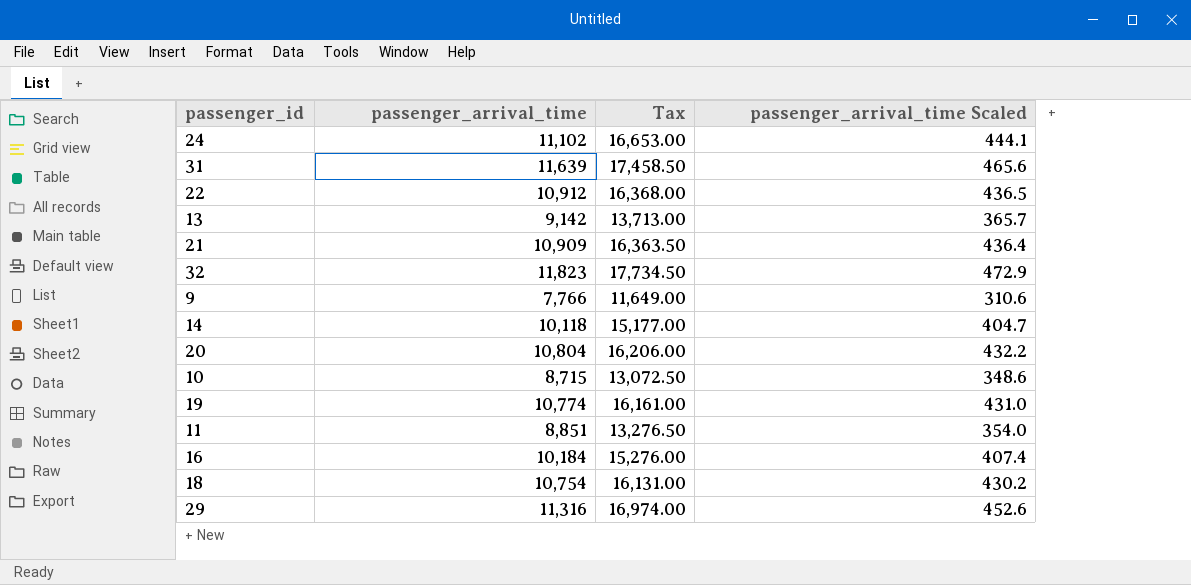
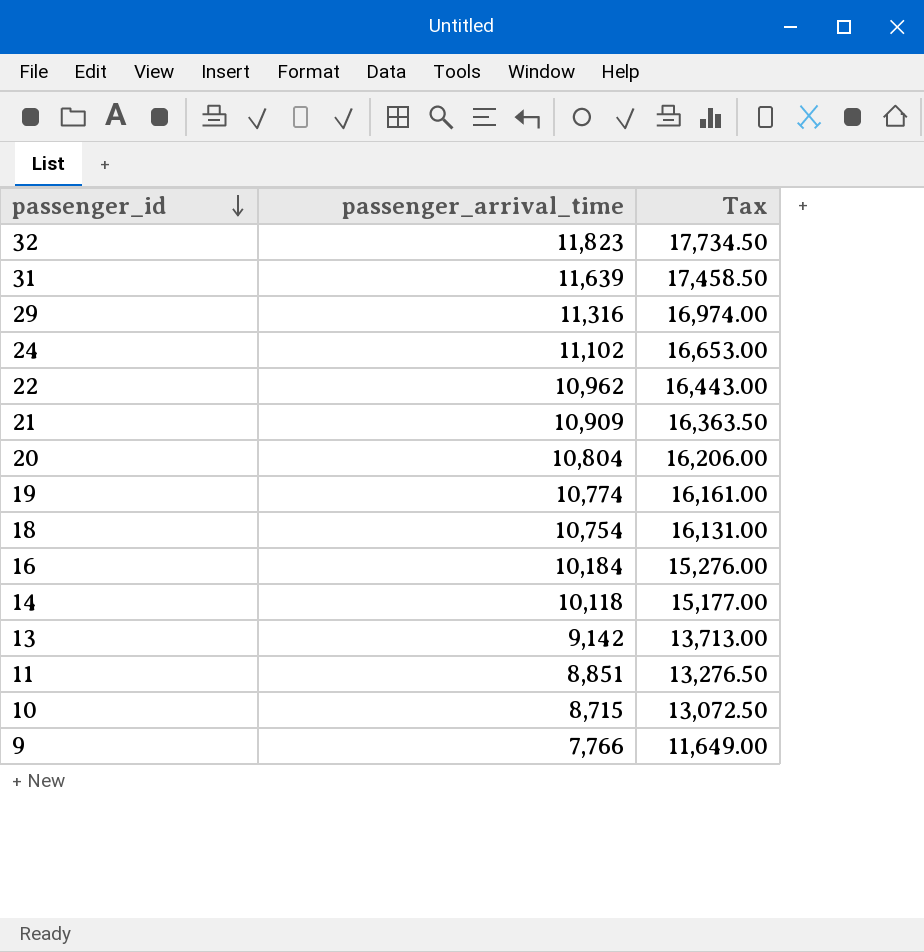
row order: none -> passenger_id descending
column passenger_arrival_time Scaled | formula: [passenger_arrival_time] * 0.04 -> none
22 | passenger_arrival_time: 10,912 -> 10,962
22 | Tax: 16,368.00 -> 16,443.00

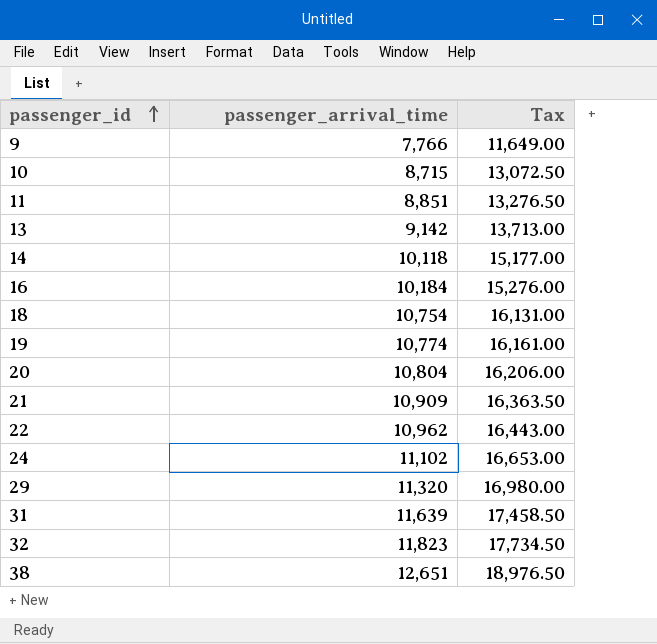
row order: passenger_id descending -> passenger_id ascending
29 | passenger_arrival_time: 11,316 -> 11,320
29 | Tax: 16,974.00 -> 16,980.00
row 38: none -> 12,651 | 18,976.50

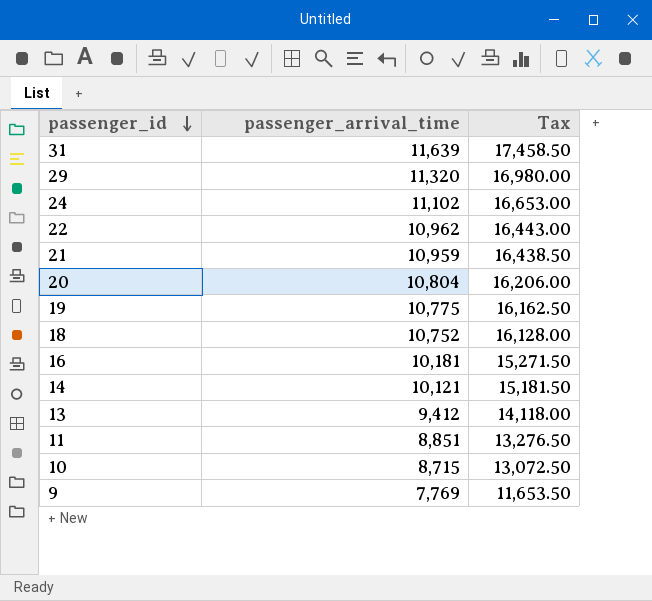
row order: passenger_id ascending -> passenger_id descending
row 32: 11,823 | 17,734.50 -> none
row 38: 12,651 | 18,976.50 -> none
21 | passenger_arrival_time: 10,909 -> 10,959
21 | Tax: 16,363.50 -> 16,438.50
19 | passenger_arrival_time: 10,774 -> 10,775
19 | Tax: 16,161.00 -> 16,162.50
18 | passenger_arrival_time: 10,754 -> 10,752
18 | Tax: 16,131.00 -> 16,128.00
16 | passenger_arrival_time: 10,184 -> 10,181
16 | Tax: 15,276.00 -> 15,271.50
14 | passenger_arrival_time: 10,118 -> 10,121
14 | Tax: 15,177.00 -> 15,181.50
13 | passenger_arrival_time: 9,142 -> 9,412
13 | Tax: 13,713.00 -> 14,118.00
9 | passenger_arrival_time: 7,766 -> 7,769
9 | Tax: 11,649.00 -> 11,653.50

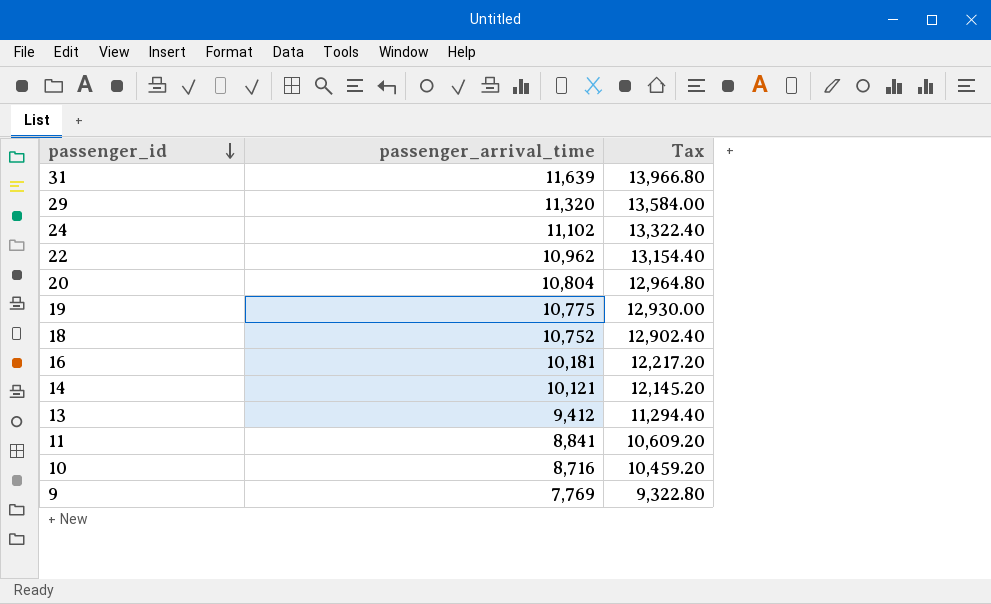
column Tax | formula: [passenger_arrival_time] * 1.5 -> [passenger_arrival_time] * 1.2
row 21: 10,959 | 16,438.50 -> none
11 | passenger_arrival_time: 8,851 -> 8,841
10 | passenger_arrival_time: 8,715 -> 8,716

